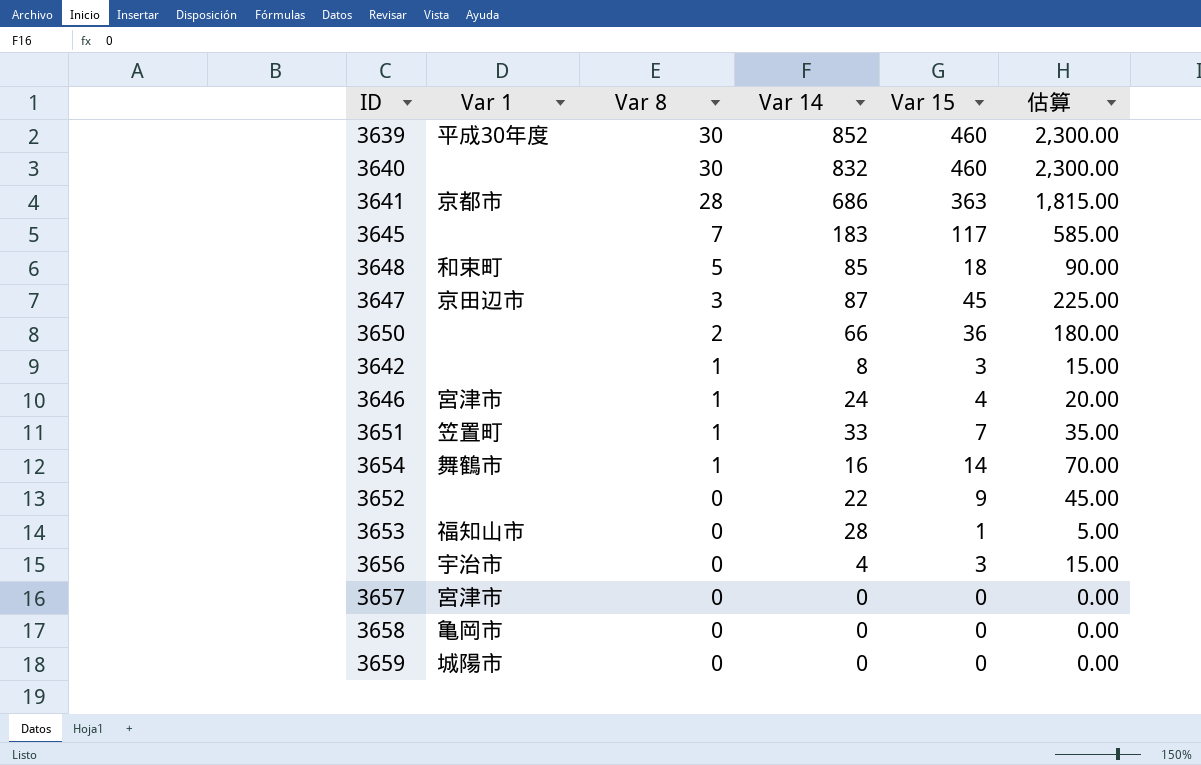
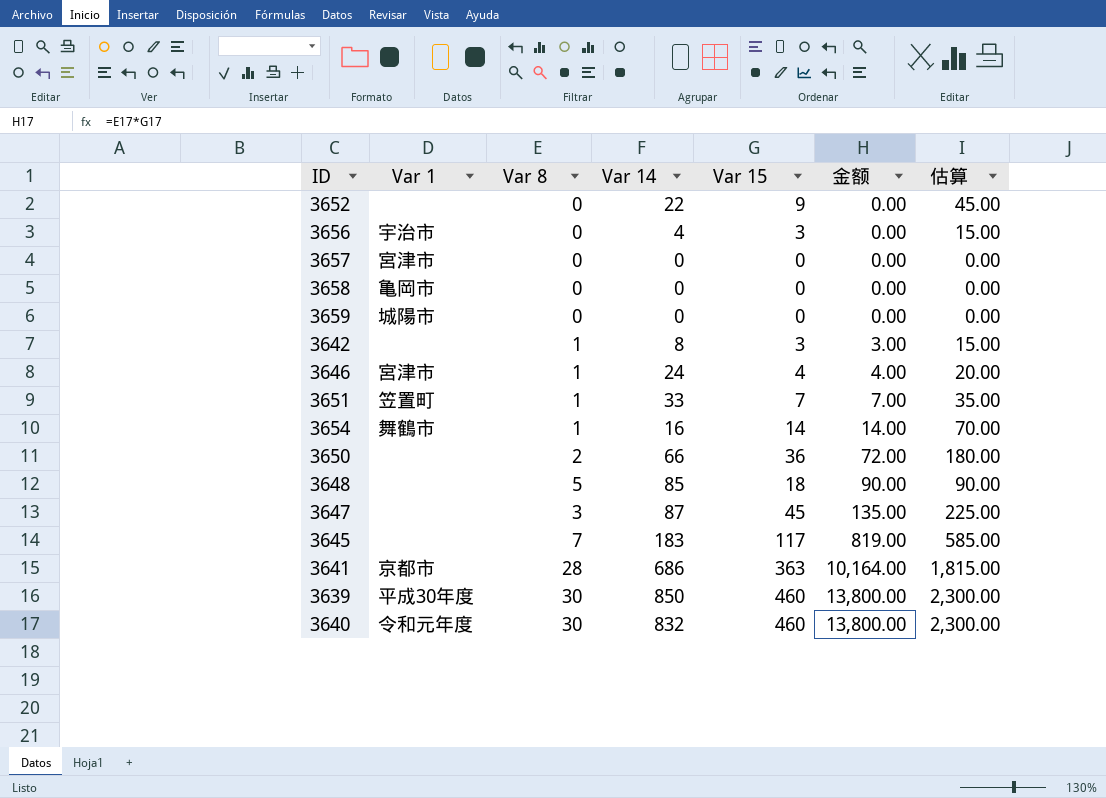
row order: Var 8 descending -> 金额 ascending
column 金额 | formula: none -> [Var 8] * [Var 15]
row 3653: 福知山市 | 0 | 28 | 1 | 5.00 -> none
3648 | Var 1: 和束町 -> none
3647 | Var 1: 京田辺市 -> none
3639 | Var 14: 852 -> 850
3640 | Var 1: none -> 令和元年度

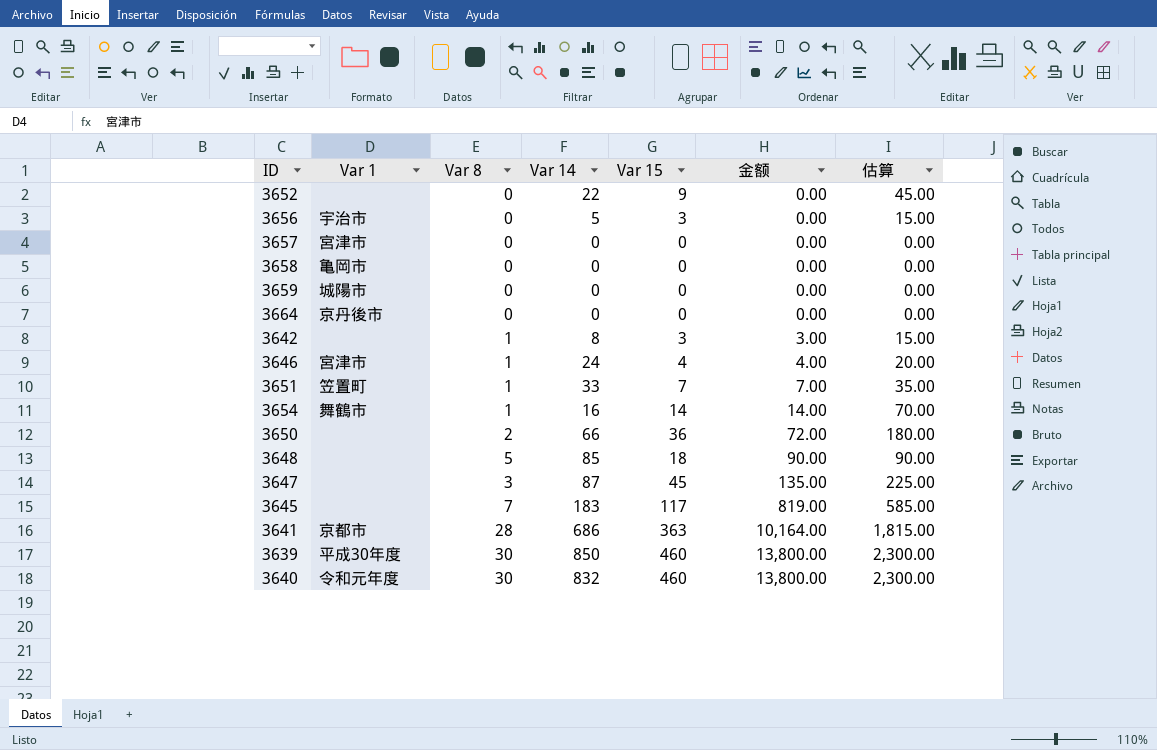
3656 | Var 14: 4 -> 5
row 3664: none -> 京丹後市 | 0 | 0 | 0 | 0.00 | 0.00

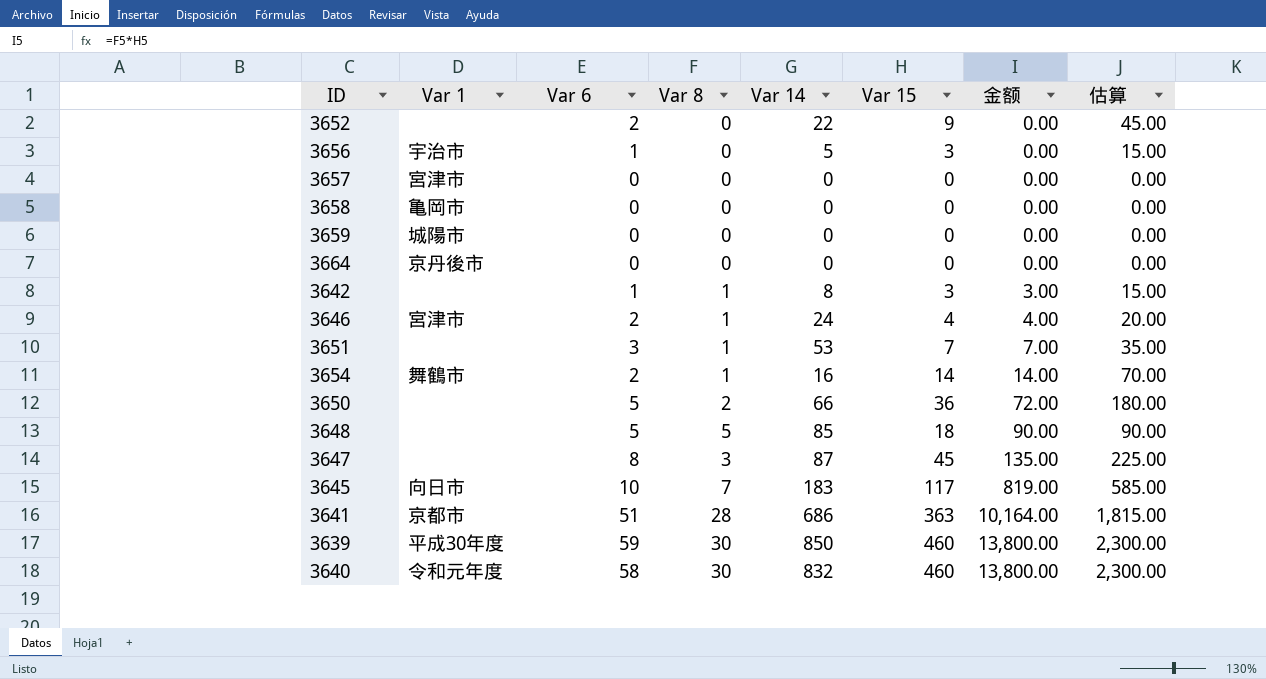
column Var 6 | position: none -> 3
3651 | Var 1: 笠置町 -> none
3651 | Var 14: 33 -> 53
3645 | Var 1: none -> 向日市

